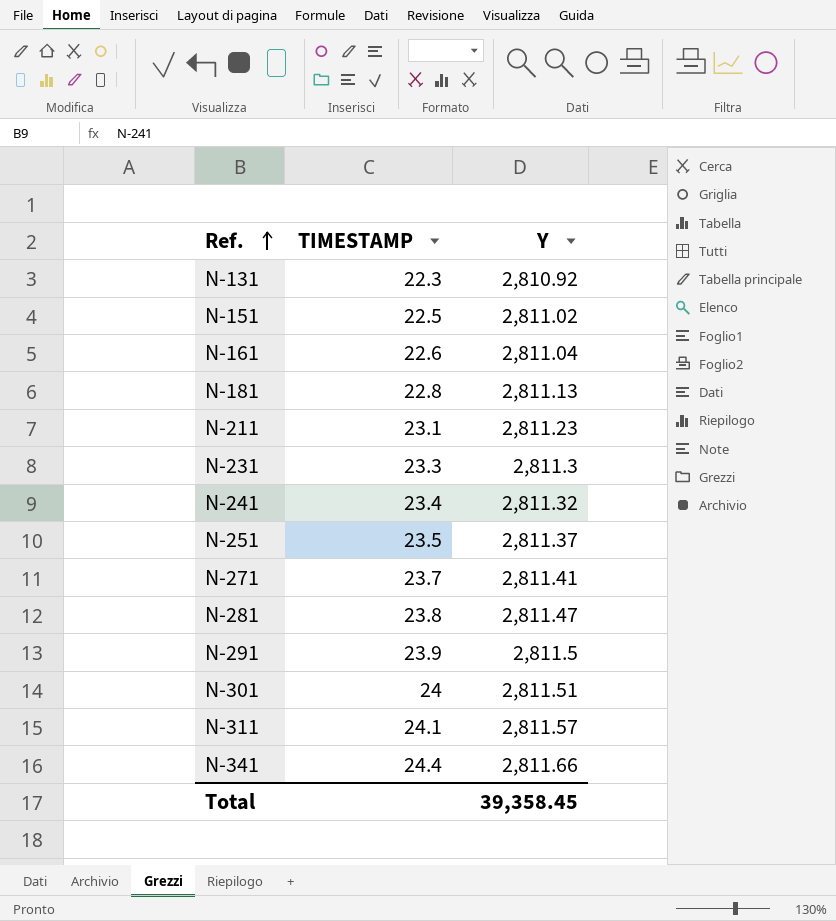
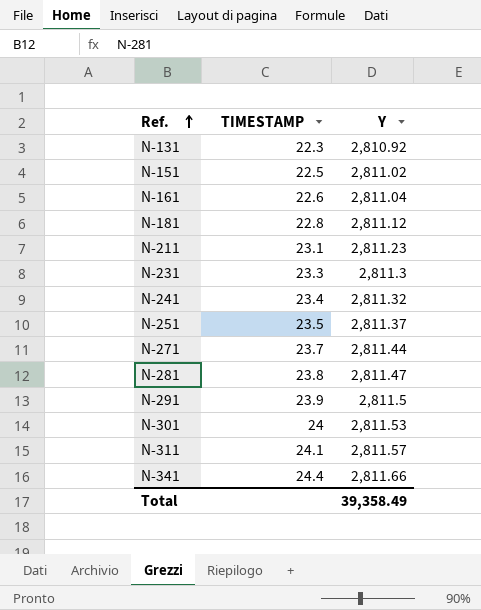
N-181 | Y: 2,811.13 -> 2,811.12
N-271 | Y: 2,811.41 -> 2,811.44
N-301 | Y: 2,811.51 -> 2,811.53
Total | Y: 39,358.45 -> 39,358.49

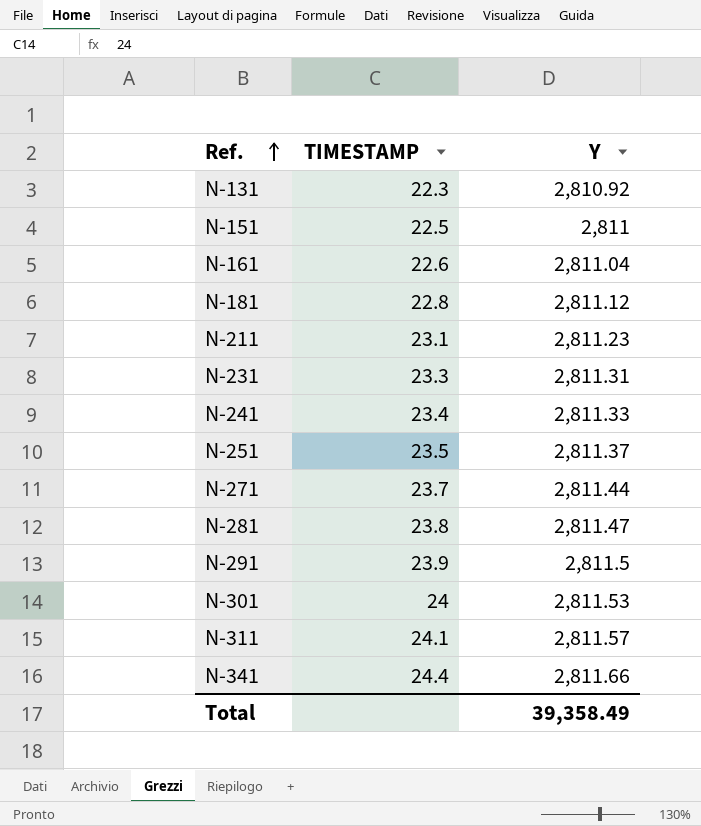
N-151 | Y: 2,811.02 -> 2,811
N-231 | Y: 2,811.3 -> 2,811.31
N-241 | Y: 2,811.32 -> 2,811.33

